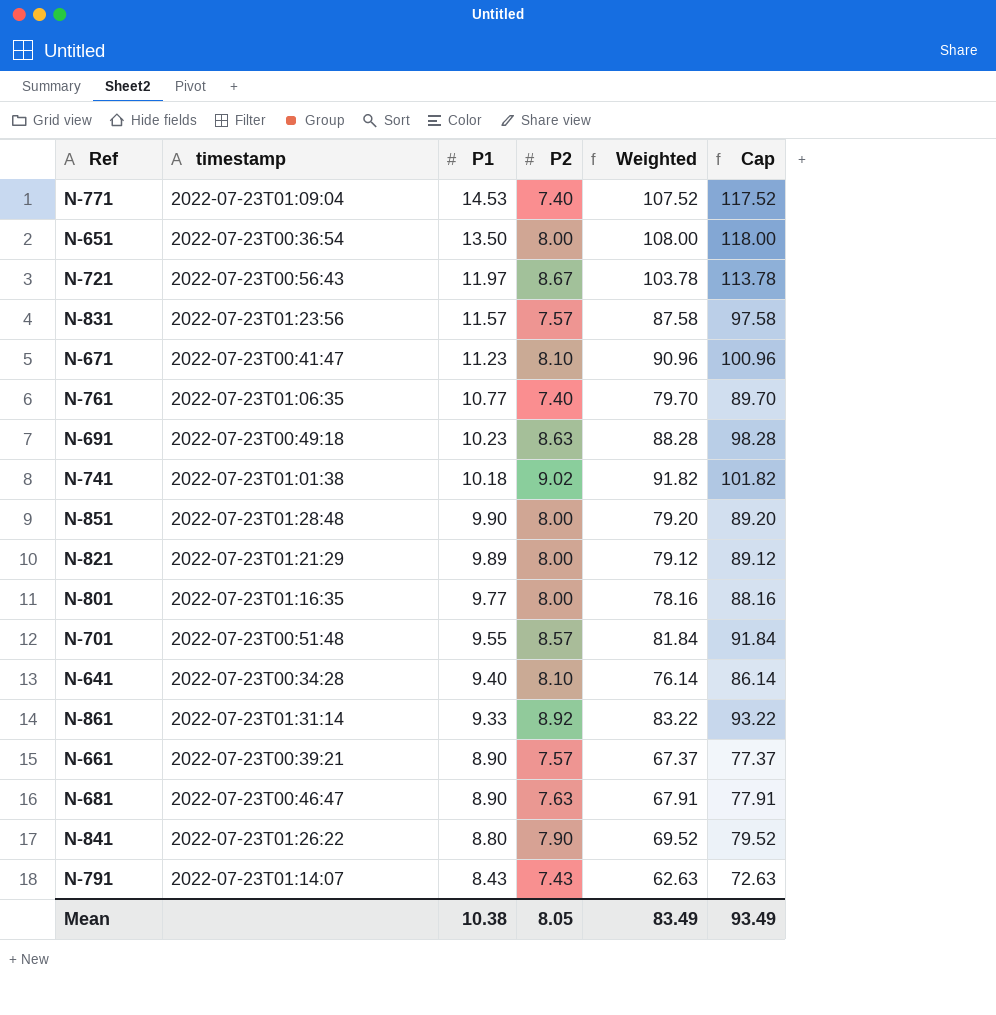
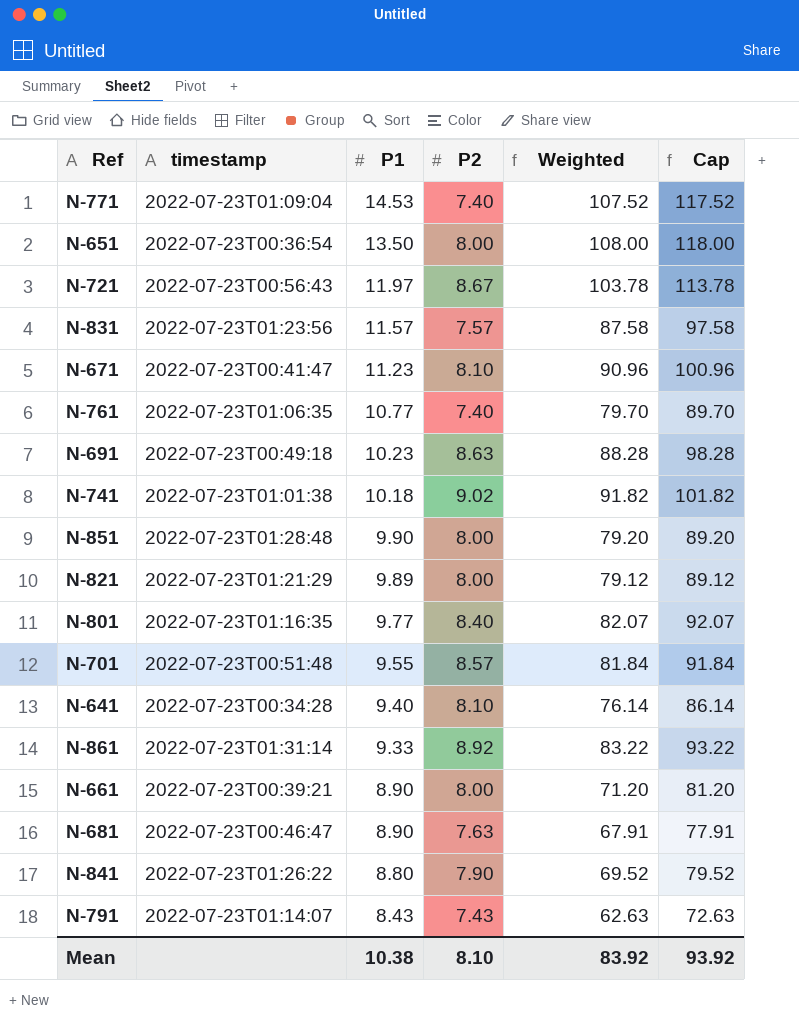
N-801 | P2: 8.00 -> 8.40
N-801 | Weighted: 78.16 -> 82.07
N-801 | Cap: 88.16 -> 92.07
N-661 | P2: 7.57 -> 8.00
N-661 | Weighted: 67.37 -> 71.20
N-661 | Cap: 77.37 -> 81.20
Mean | P2: 8.05 -> 8.10
Mean | Weighted: 83.49 -> 83.92
Mean | Cap: 93.49 -> 93.92

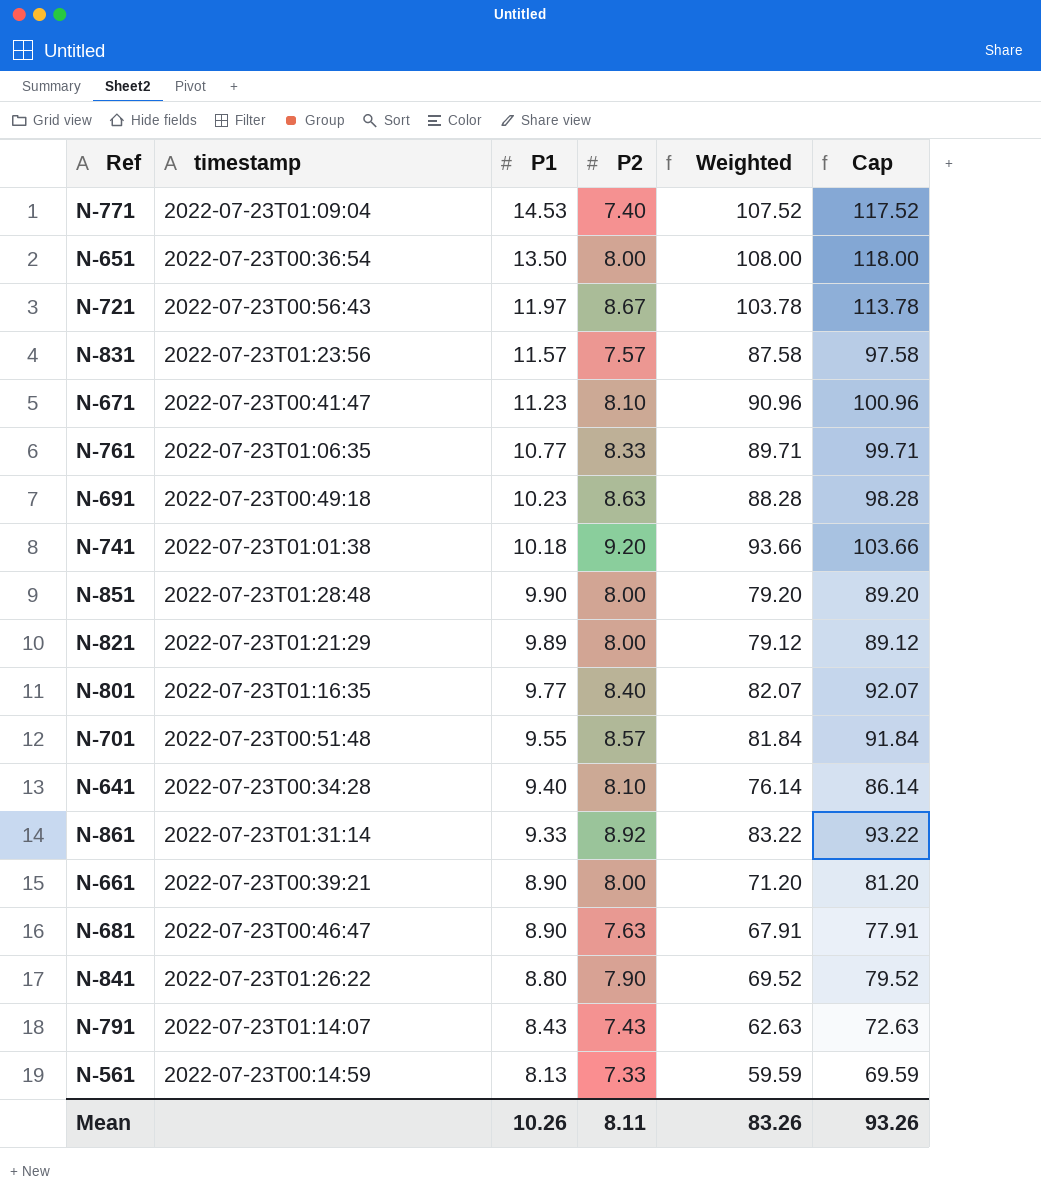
N-761 | P2: 7.40 -> 8.33
N-761 | Weighted: 79.70 -> 89.71
N-761 | Cap: 89.70 -> 99.71
N-741 | P2: 9.02 -> 9.20
N-741 | Weighted: 91.82 -> 93.66
N-741 | Cap: 101.82 -> 103.66
row N-561: none -> 2022-07-23T00:14:59 | 8.13 | 7.33 | 59.59 | 69.59
Mean | P1: 10.38 -> 10.26
Mean | P2: 8.10 -> 8.11
Mean | Weighted: 83.92 -> 83.26
Mean | Cap: 93.92 -> 93.26

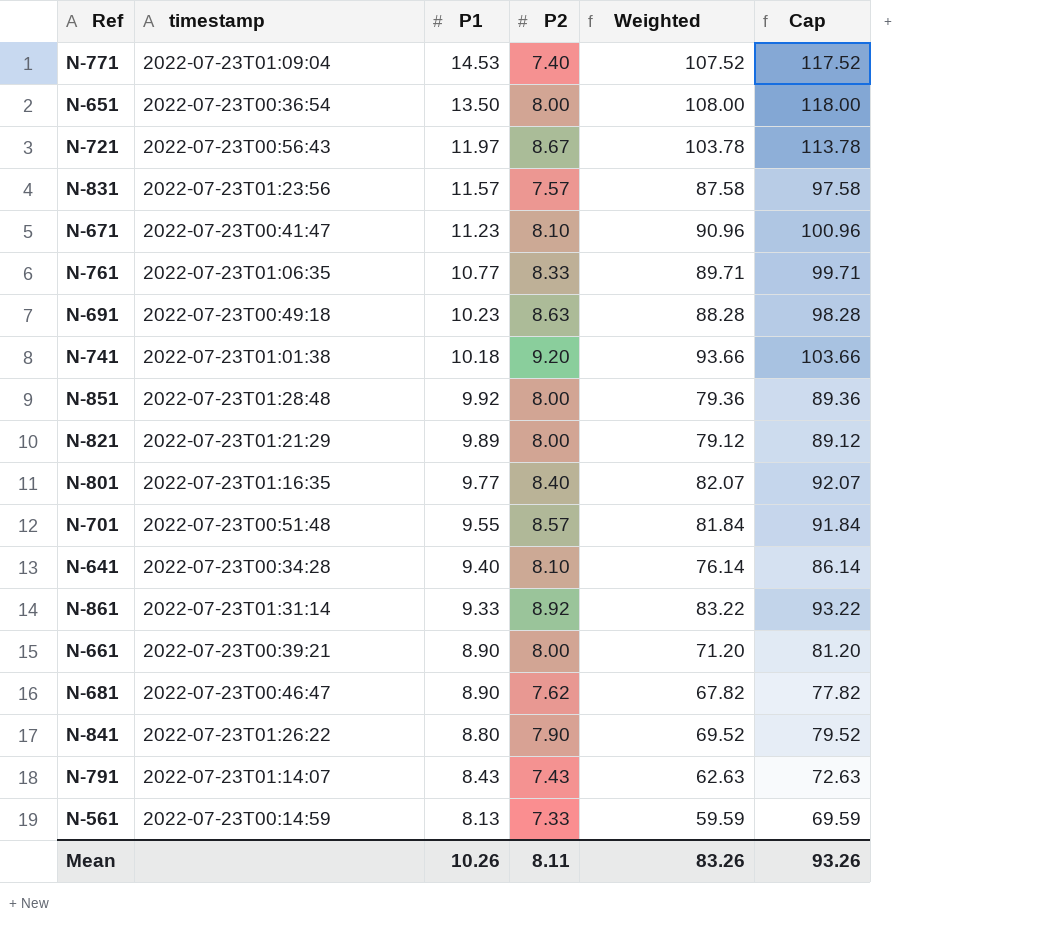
N-851 | P1: 9.90 -> 9.92
N-851 | Weighted: 79.20 -> 79.36
N-851 | Cap: 89.20 -> 89.36
N-681 | P2: 7.63 -> 7.62
N-681 | Weighted: 67.91 -> 67.82
N-681 | Cap: 77.91 -> 77.82

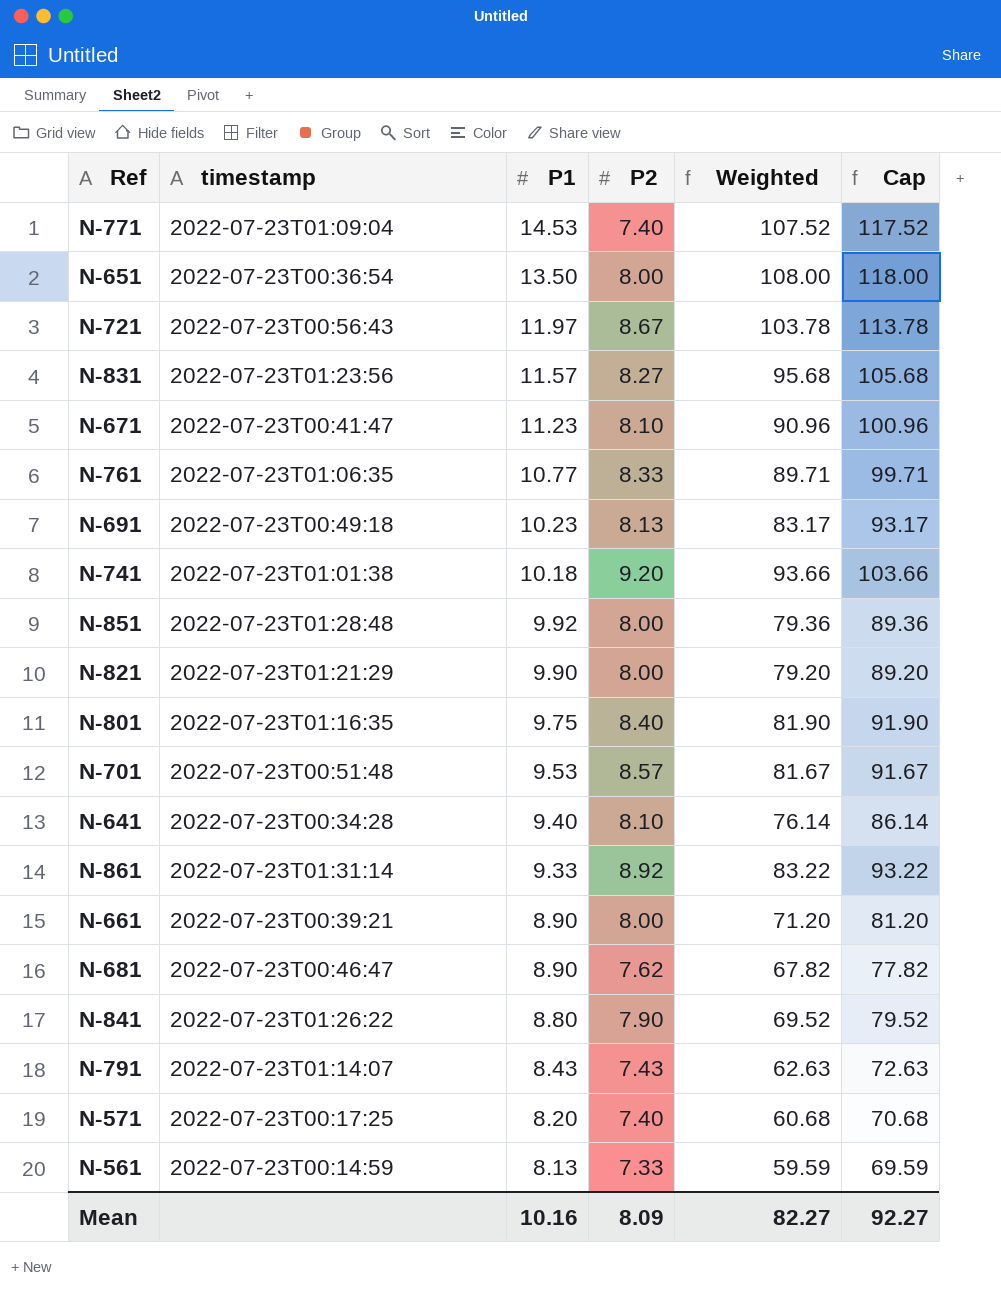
N-831 | P2: 7.57 -> 8.27
N-831 | Weighted: 87.58 -> 95.68
N-831 | Cap: 97.58 -> 105.68
N-691 | P2: 8.63 -> 8.13
N-691 | Weighted: 88.28 -> 83.17
N-691 | Cap: 98.28 -> 93.17
N-821 | P1: 9.89 -> 9.90
N-821 | Weighted: 79.12 -> 79.20
N-821 | Cap: 89.12 -> 89.20
N-801 | P1: 9.77 -> 9.75
N-801 | Weighted: 82.07 -> 81.90
N-801 | Cap: 92.07 -> 91.90
N-701 | P1: 9.55 -> 9.53
N-701 | Weighted: 81.84 -> 81.67
N-701 | Cap: 91.84 -> 91.67
row N-571: none -> 2022-07-23T00:17:25 | 8.20 | 7.40 | 60.68 | 70.68
Mean | P1: 10.26 -> 10.16
Mean | P2: 8.11 -> 8.09
Mean | Weighted: 83.26 -> 82.27
Mean | Cap: 93.26 -> 92.27

